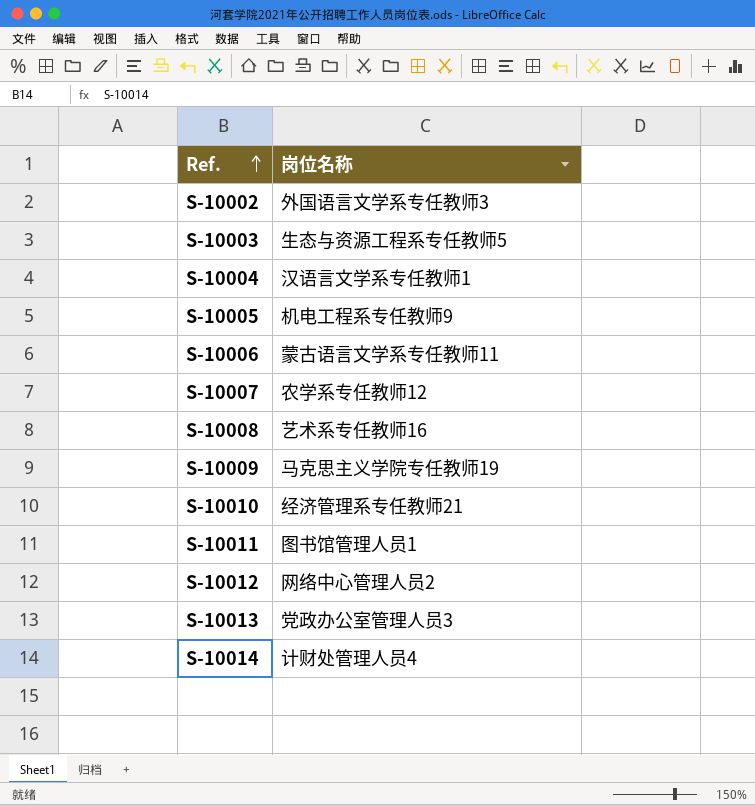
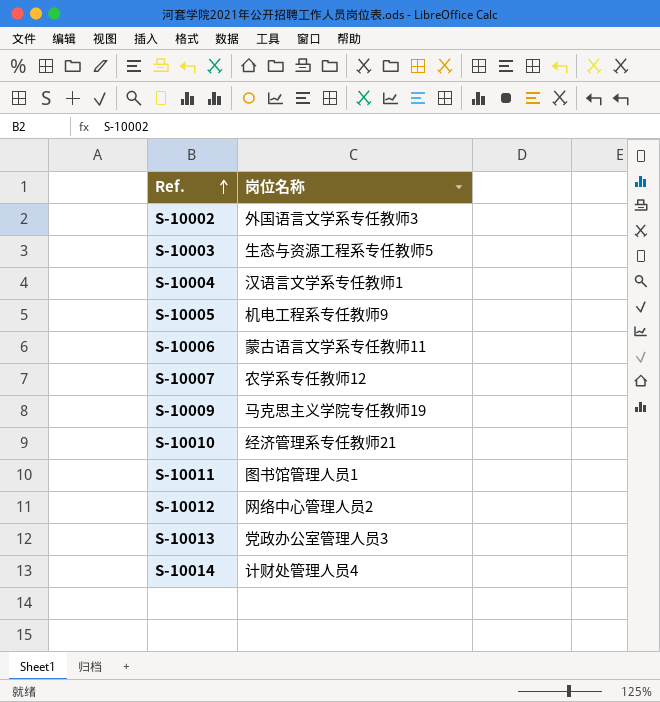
row S-10008: 艺术系专任教师16 -> none

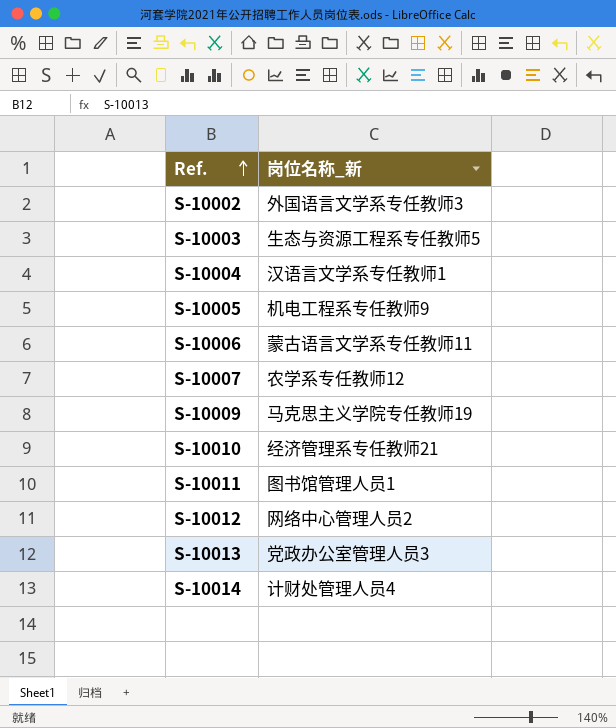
column name: 岗位名称 -> 岗位名称_新

